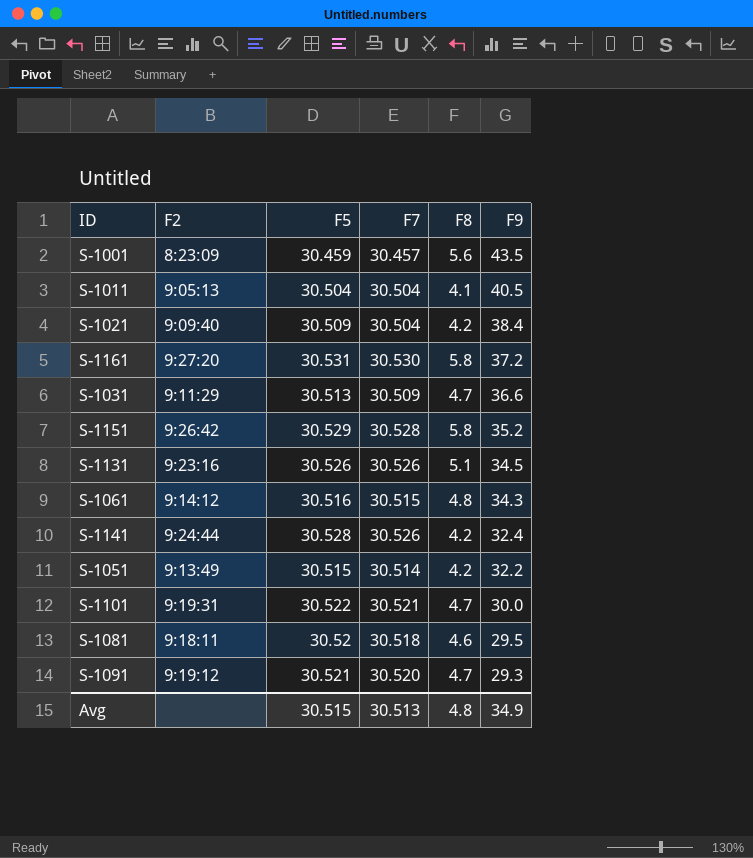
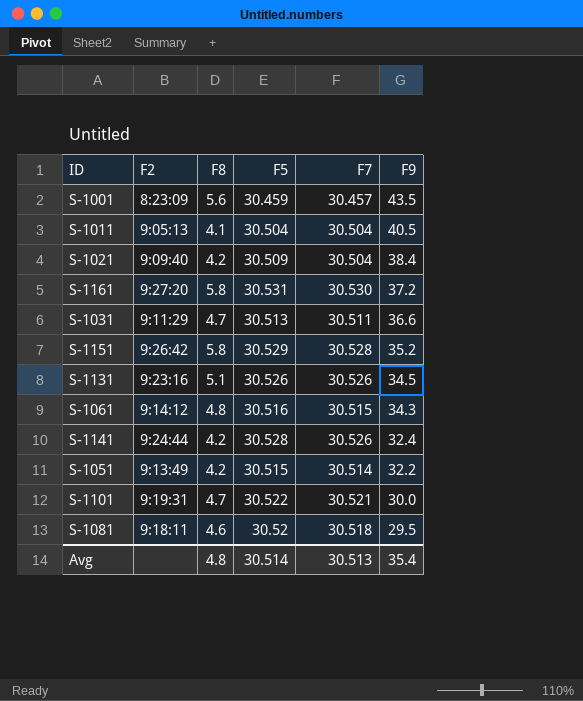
column F8 | position: 5 -> 3
row S-1091: 9:19:12 | 30.521 | 30.520 | 4.7 | 29.3 -> none
S-1031 | F7: 30.509 -> 30.511
Avg | F5: 30.515 -> 30.514
Avg | F9: 34.9 -> 35.4

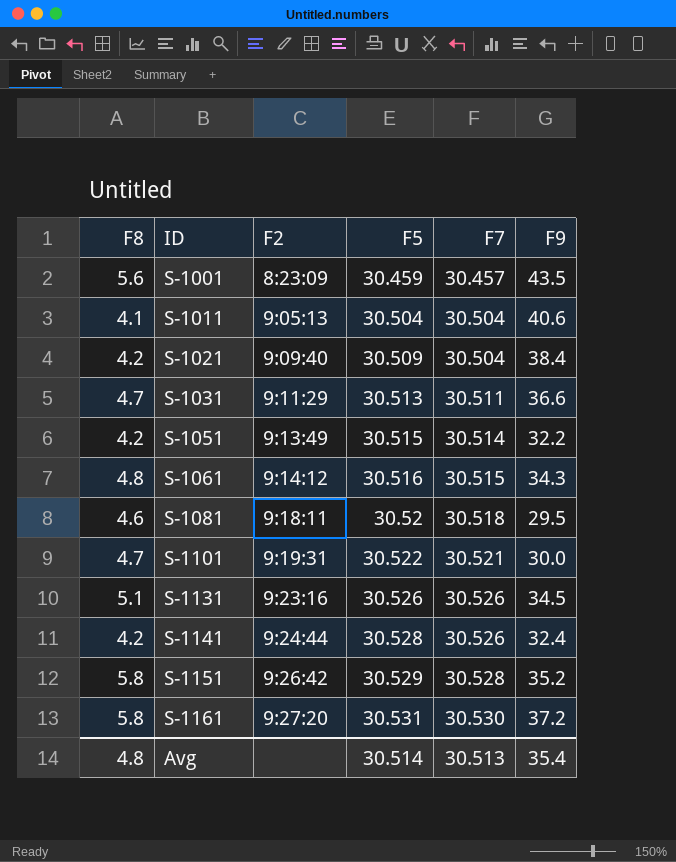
row order: F9 descending -> ID ascending
column F8 | position: 3 -> 1
S-1011 | F9: 40.5 -> 40.6

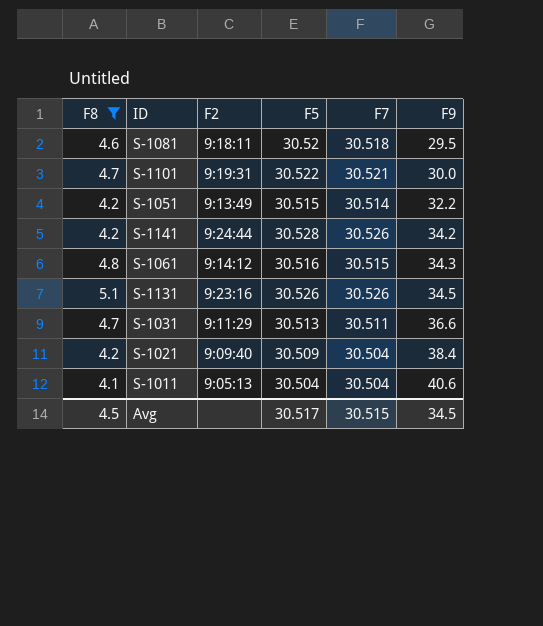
filter: none -> F8 <= 5.1
row order: ID ascending -> F9 ascending
S-1141 | F9: 32.4 -> 34.2
Avg | F8: 4.8 -> 4.5
Avg | F5: 30.514 -> 30.517
Avg | F7: 30.513 -> 30.515
Avg | F9: 35.4 -> 34.5

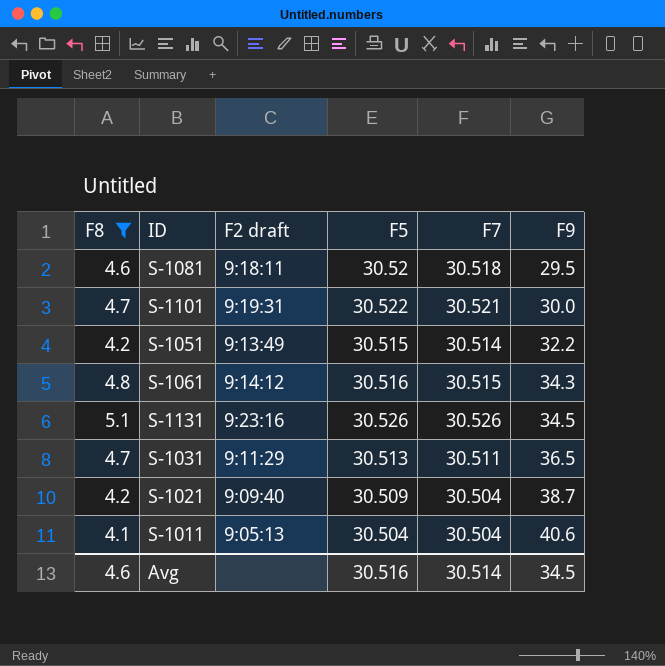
column name: F2 -> F2 draft
row S-1141: 4.2 | 9:24:44 | 30.528 | 30.526 | 34.2 -> none
S-1031 | F9: 36.6 -> 36.5
S-1021 | F9: 38.4 -> 38.7
Avg | F8: 4.5 -> 4.6
Avg | F5: 30.517 -> 30.516
Avg | F7: 30.515 -> 30.514

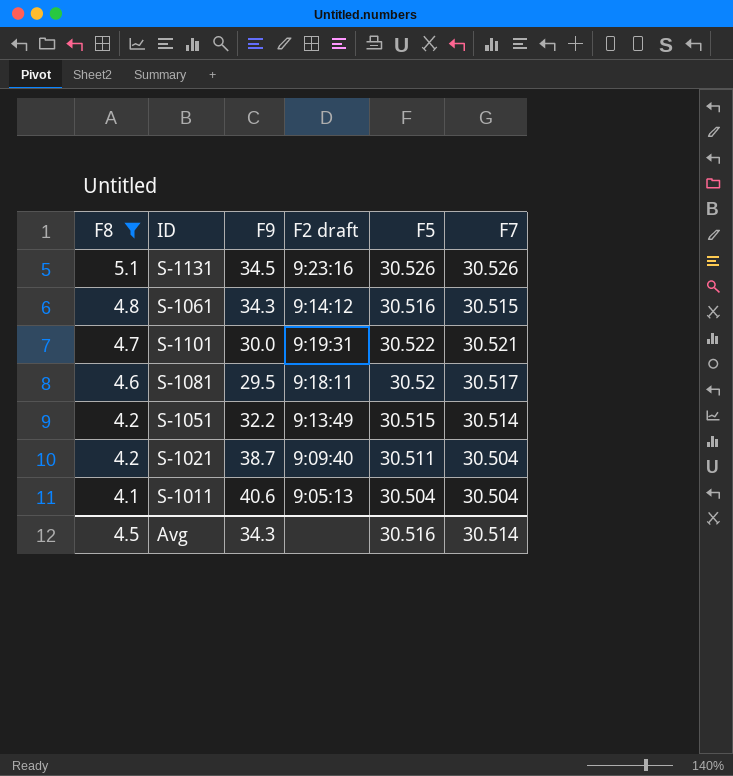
row order: F9 ascending -> F8 descending
column F9 | position: 6 -> 3
row S-1031: 4.7 | 9:11:29 | 30.513 | 30.511 | 36.5 -> none
S-1081 | F7: 30.518 -> 30.517
S-1021 | F5: 30.509 -> 30.511
Avg | F8: 4.6 -> 4.5
Avg | F9: 34.5 -> 34.3

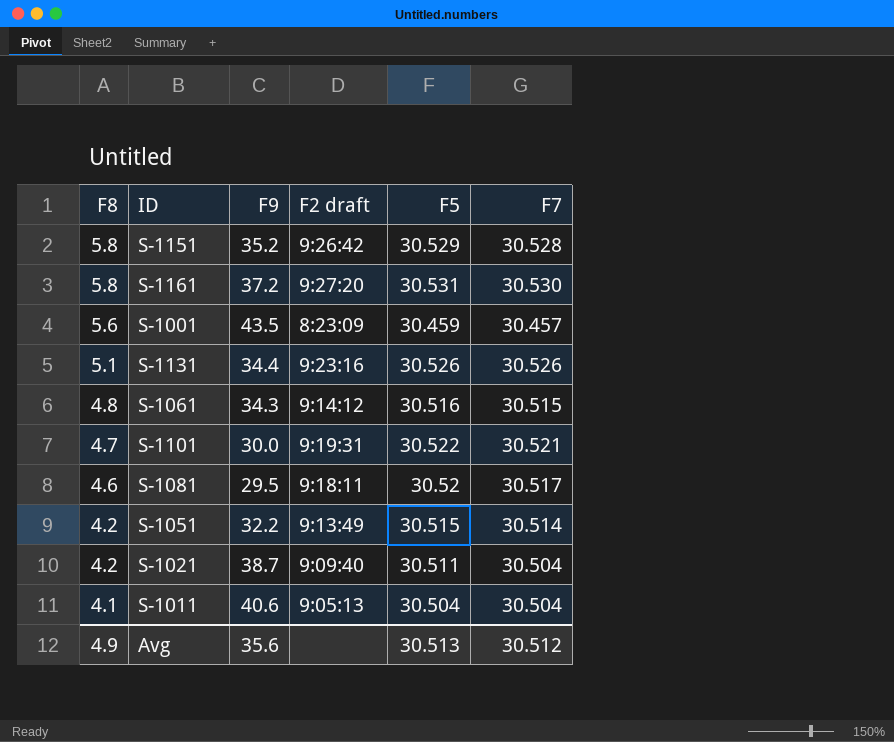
filter: F8 <= 5.1 -> none
S-1131 | F9: 34.5 -> 34.4
Avg | F8: 4.5 -> 4.9
Avg | F9: 34.3 -> 35.6
Avg | F5: 30.516 -> 30.513
Avg | F7: 30.514 -> 30.512

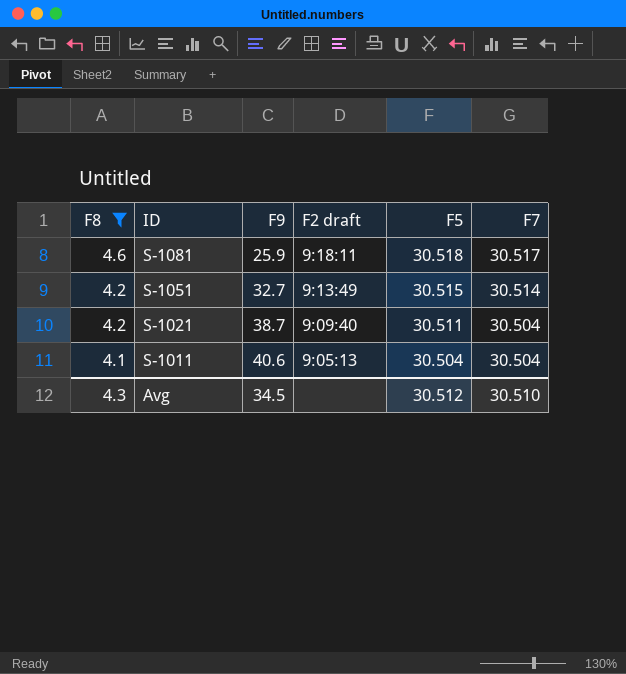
filter: none -> F8 <= 4.6
S-1081 | F9: 29.5 -> 25.9
S-1081 | F5: 30.52 -> 30.518
S-1051 | F9: 32.2 -> 32.7
Avg | F8: 4.9 -> 4.3
Avg | F9: 35.6 -> 34.5
Avg | F5: 30.513 -> 30.512
Avg | F7: 30.512 -> 30.510

